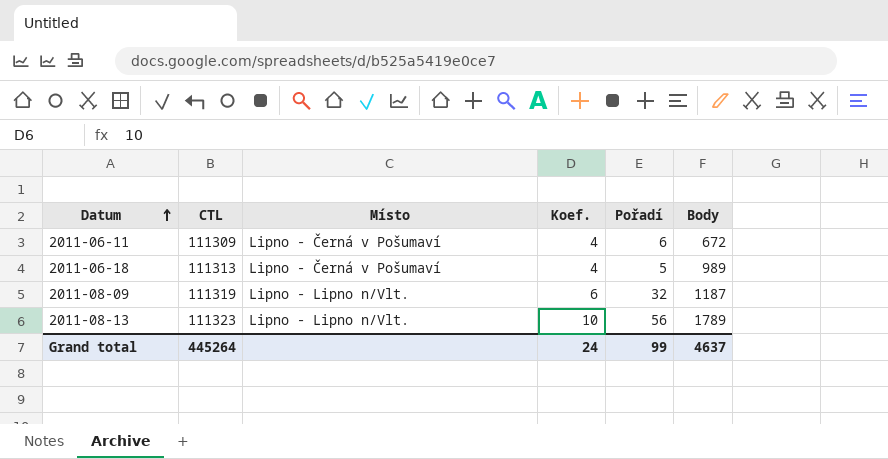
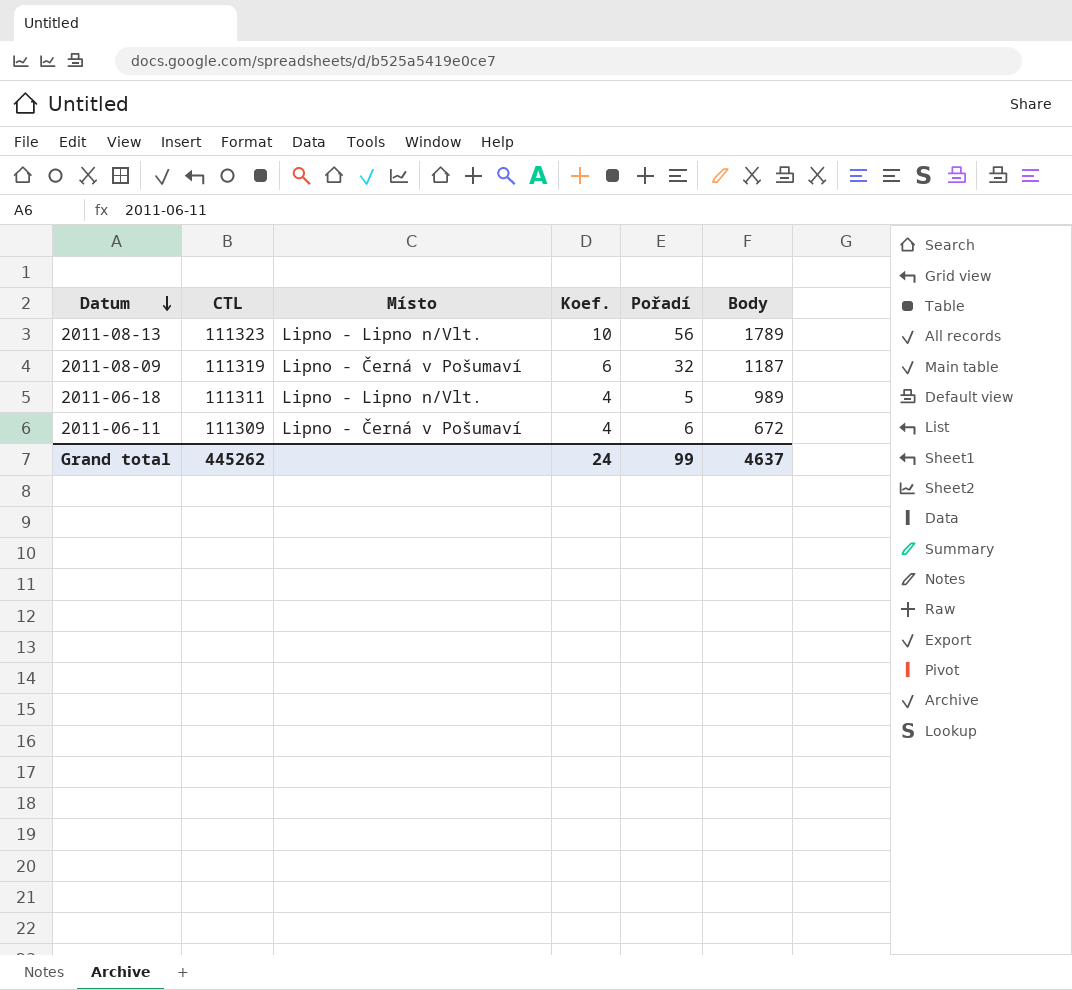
row order: Datum ascending -> Datum descending
2011-08-09 | Místo: Lipno - Lipno n/Vlt. -> Lipno - Černá v Pošumaví
2011-06-18 | CTL: 111313 -> 111311
2011-06-18 | Místo: Lipno - Černá v Pošumaví -> Lipno - Lipno n/Vlt.
Grand total | CTL: 445264 -> 445262

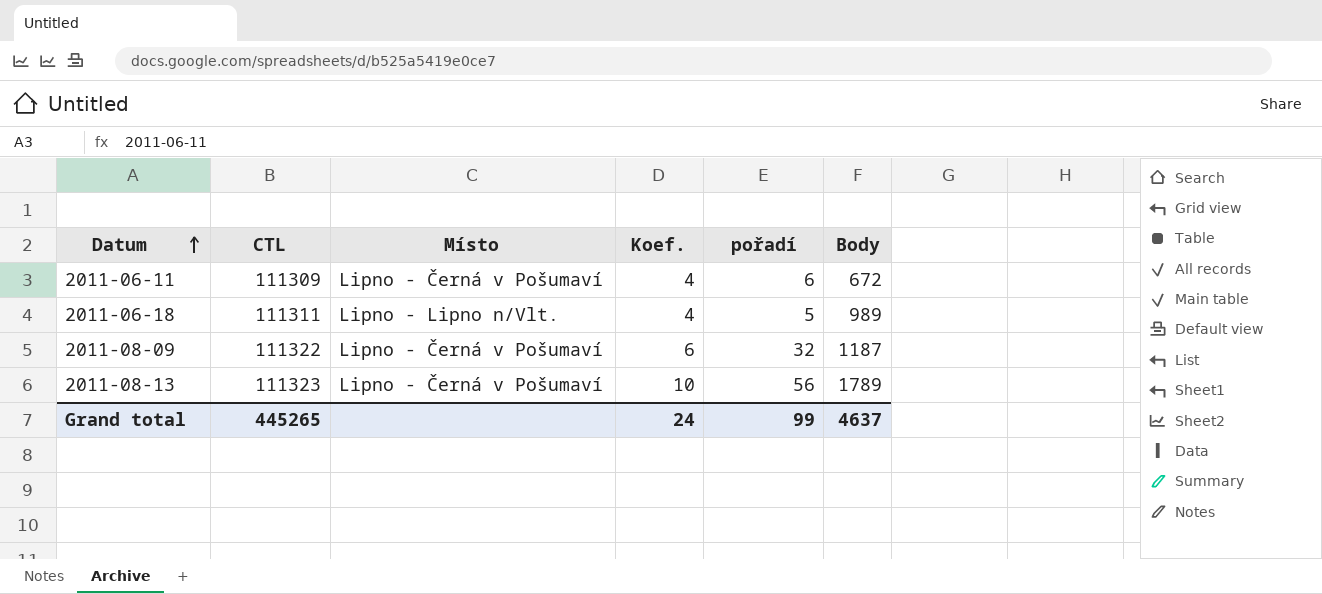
row order: Datum descending -> Datum ascending
column name: Pořadí -> pořadí
2011-08-09 | CTL: 111319 -> 111322
2011-08-13 | Místo: Lipno - Lipno n/Vlt. -> Lipno - Černá v Pošumaví
Grand total | CTL: 445262 -> 445265

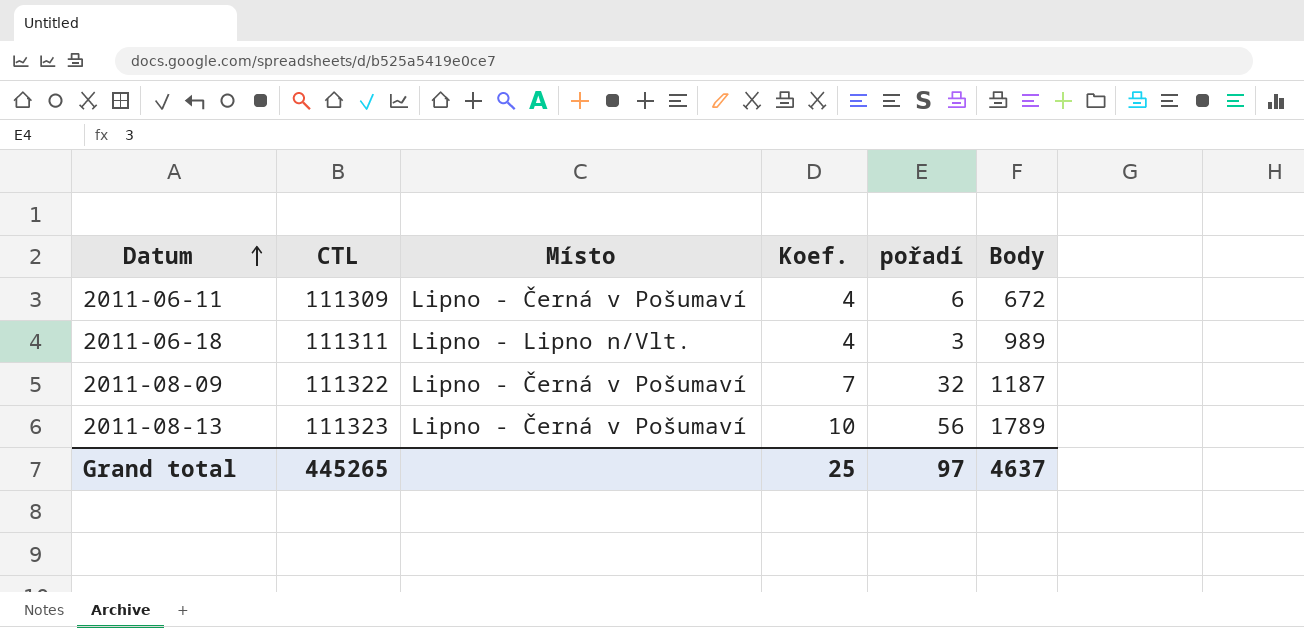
2011-06-18 | pořadí: 5 -> 3
2011-08-09 | Koef.: 6 -> 7
Grand total | Koef.: 24 -> 25
Grand total | pořadí: 99 -> 97

